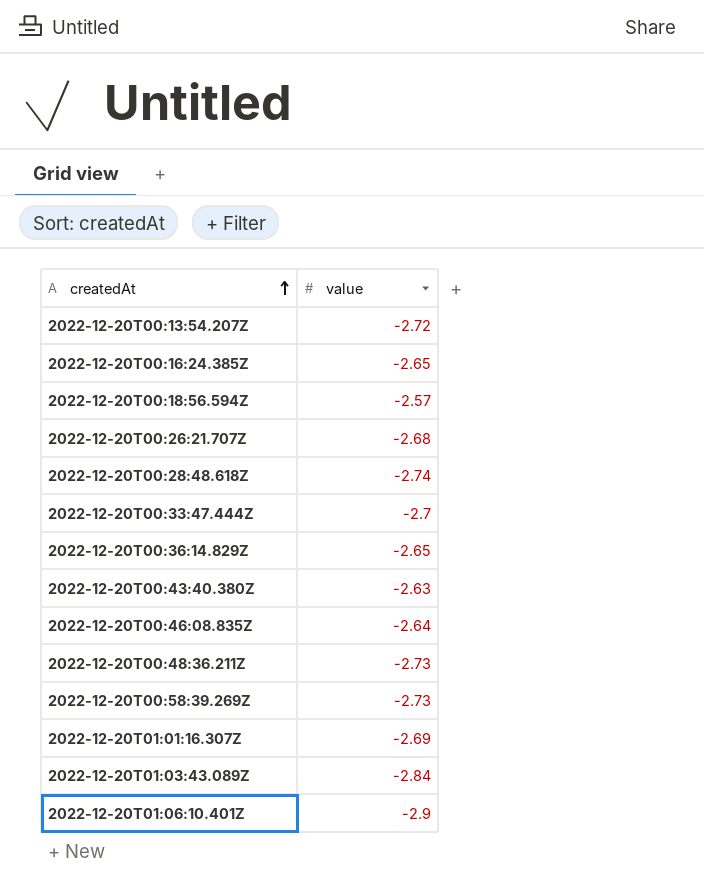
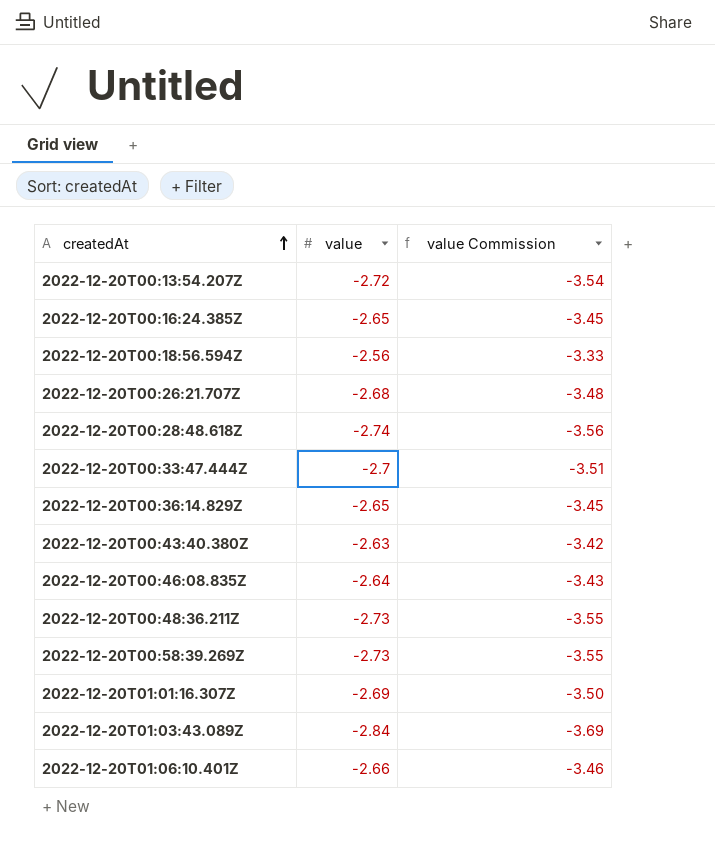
column value Commission | formula: none -> [value] * 1.3
2022-12-20T00:18:56.594Z | value: -2.57 -> -2.56
2022-12-20T01:06:10.401Z | value: -2.9 -> -2.66

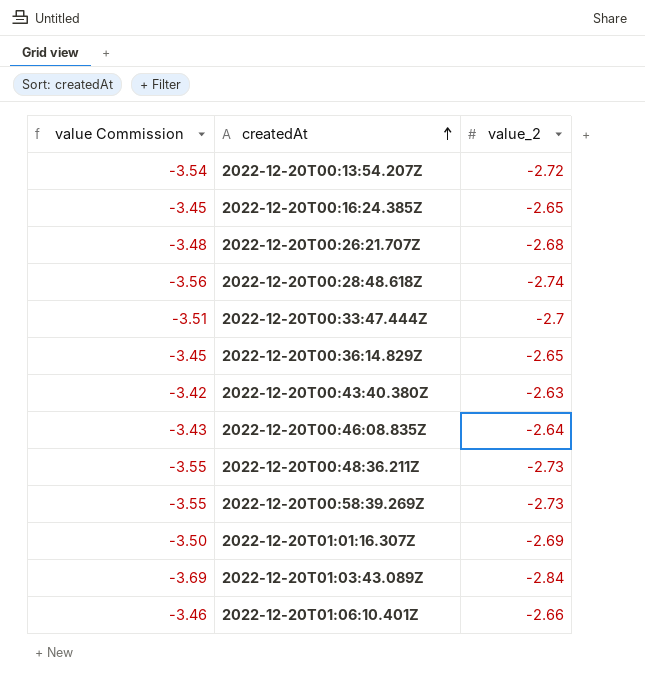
column value Commission | position: 3 -> 1
column name: value -> value_2
row 2022-12-20T00:18:56.594Z: -2.56 | -3.33 -> none

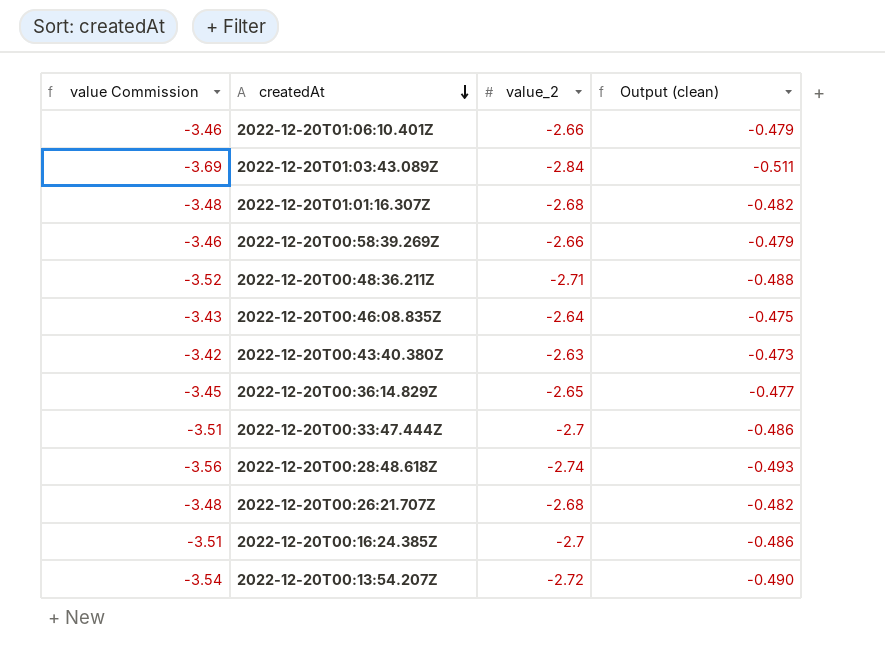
row order: createdAt ascending -> createdAt descending
column Output (clean) | formula: none -> [value_2] * 0.18
2022-12-20T01:01:16.307Z | value Commission: -3.50 -> -3.48
2022-12-20T01:01:16.307Z | value_2: -2.69 -> -2.68
2022-12-20T00:58:39.269Z | value Commission: -3.55 -> -3.46
2022-12-20T00:58:39.269Z | value_2: -2.73 -> -2.66
2022-12-20T00:48:36.211Z | value Commission: -3.55 -> -3.52
2022-12-20T00:48:36.211Z | value_2: -2.73 -> -2.71
2022-12-20T00:16:24.385Z | value Commission: -3.45 -> -3.51
2022-12-20T00:16:24.385Z | value_2: -2.65 -> -2.7

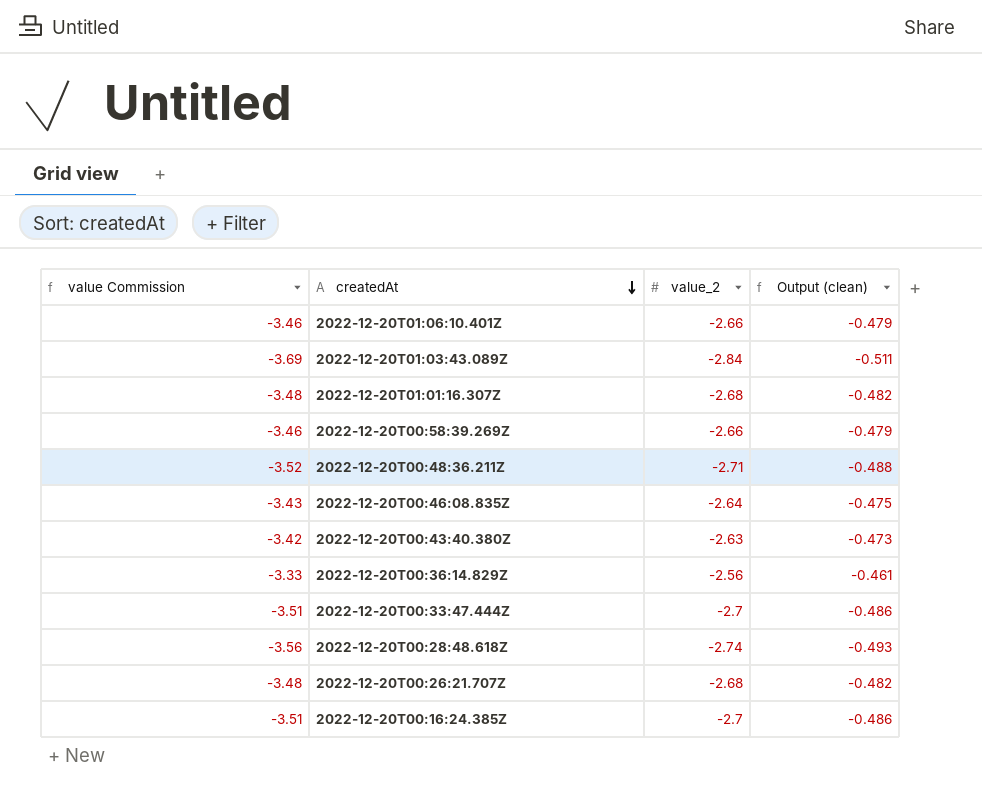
row 2022-12-20T00:13:54.207Z: -3.54 | -2.72 | -0.490 -> none
2022-12-20T00:36:14.829Z | value Commission: -3.45 -> -3.33
2022-12-20T00:36:14.829Z | value_2: -2.65 -> -2.56
2022-12-20T00:36:14.829Z | Output (clean): -0.477 -> -0.461

